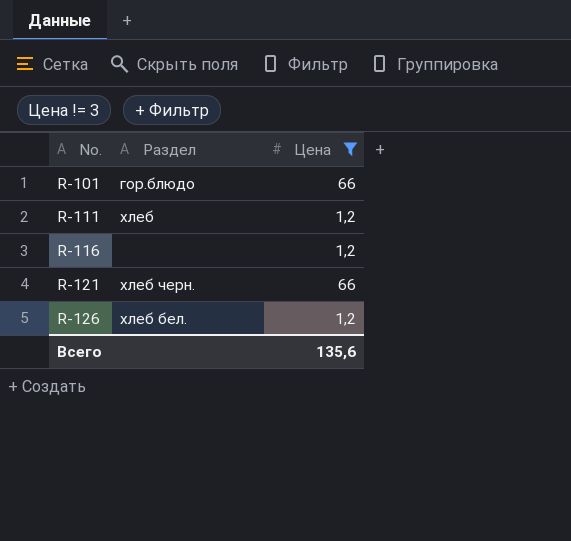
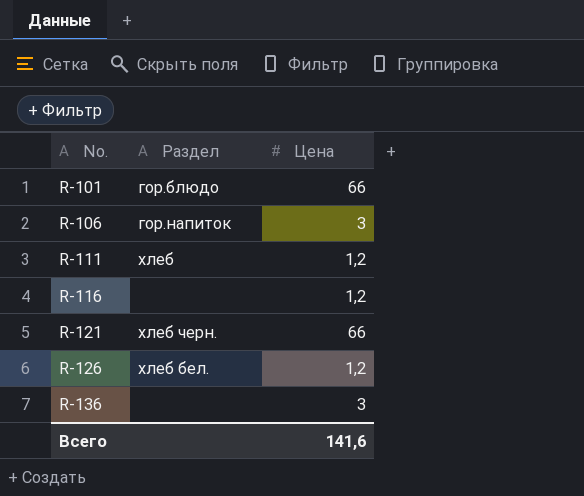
filter: Цена != 3 -> none
Всего | Цена: 135,6 -> 141,6

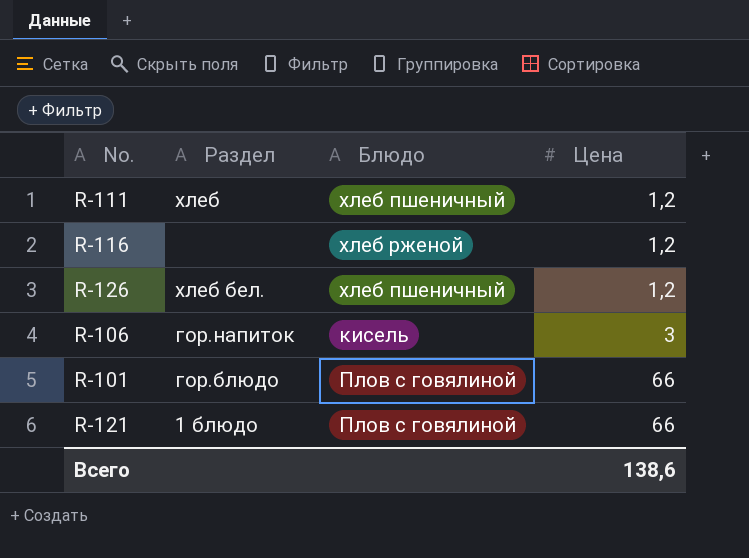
row order: No. ascending -> Цена ascending
column Блюдо | position: none -> 3
row R-136: none | 3 -> none
R-121 | Раздел: хлеб черн. -> 1 блюдо
Всего | Цена: 141,6 -> 138,6

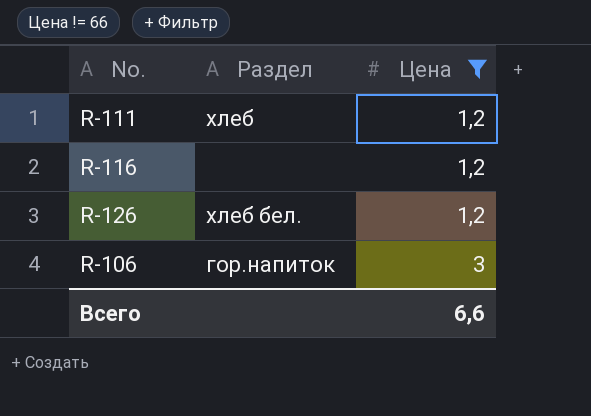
filter: none -> Цена != 66
column Блюдо | position: 3 -> none
Всего | Цена: 138,6 -> 6,6

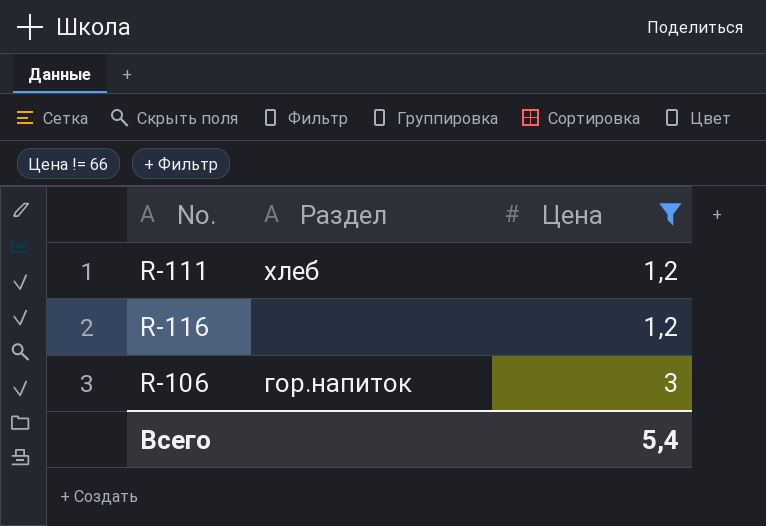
row R-126: хлеб бел. | 1,2 -> none
Всего | Цена: 6,6 -> 5,4

